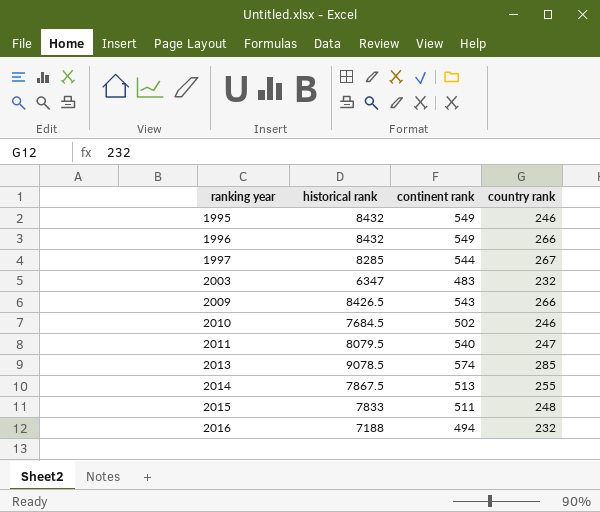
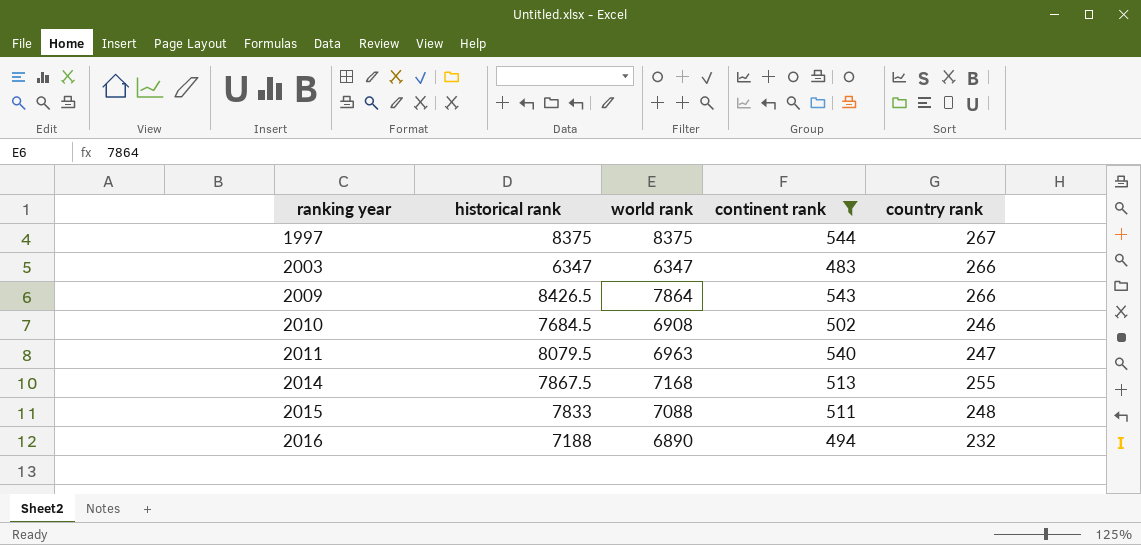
filter: none -> continent rank <= 544
column world rank | position: none -> 3
1997 | historical rank: 8285 -> 8375
2003 | country rank: 232 -> 266

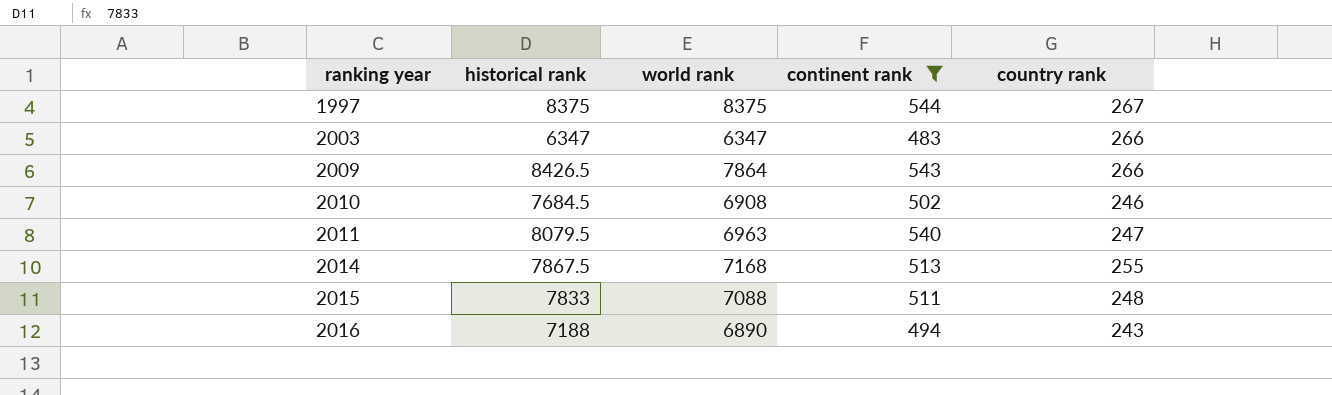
2016 | country rank: 232 -> 243

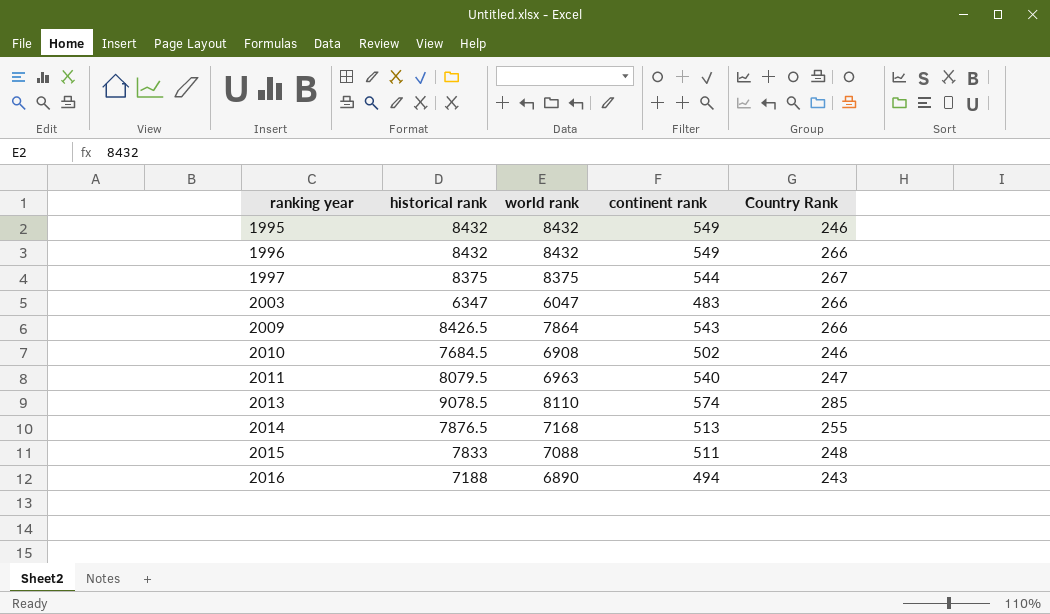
filter: continent rank <= 544 -> none
column name: country rank -> Country Rank
2003 | world rank: 6347 -> 6047
2014 | historical rank: 7867.5 -> 7876.5

